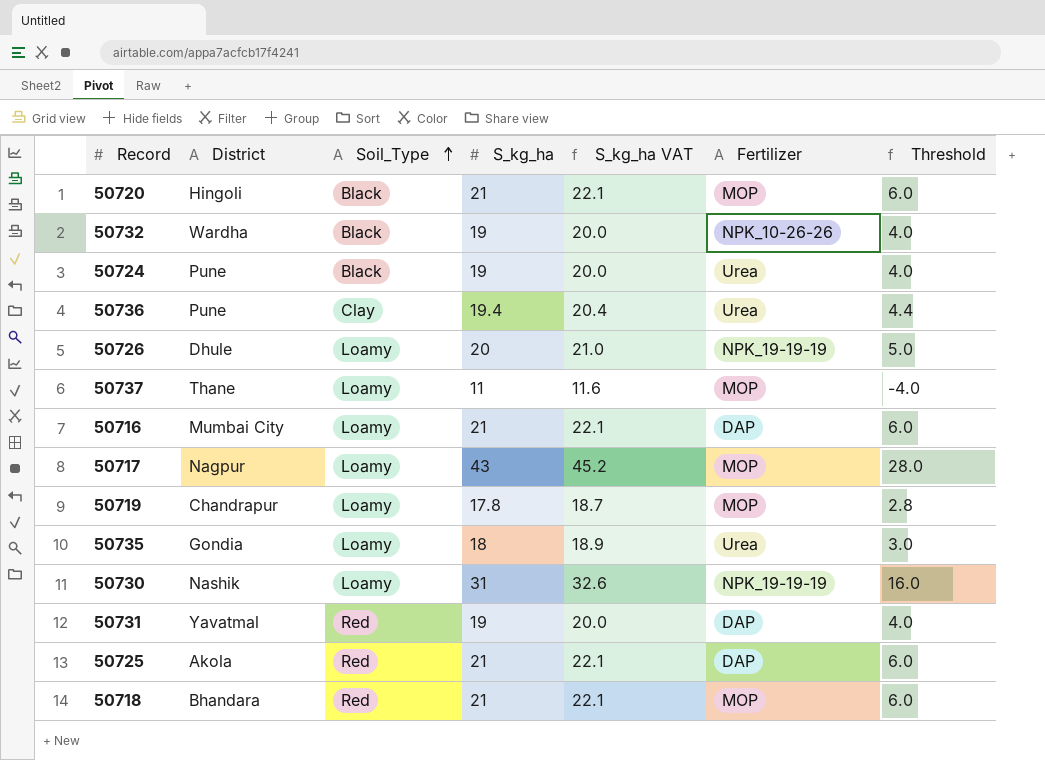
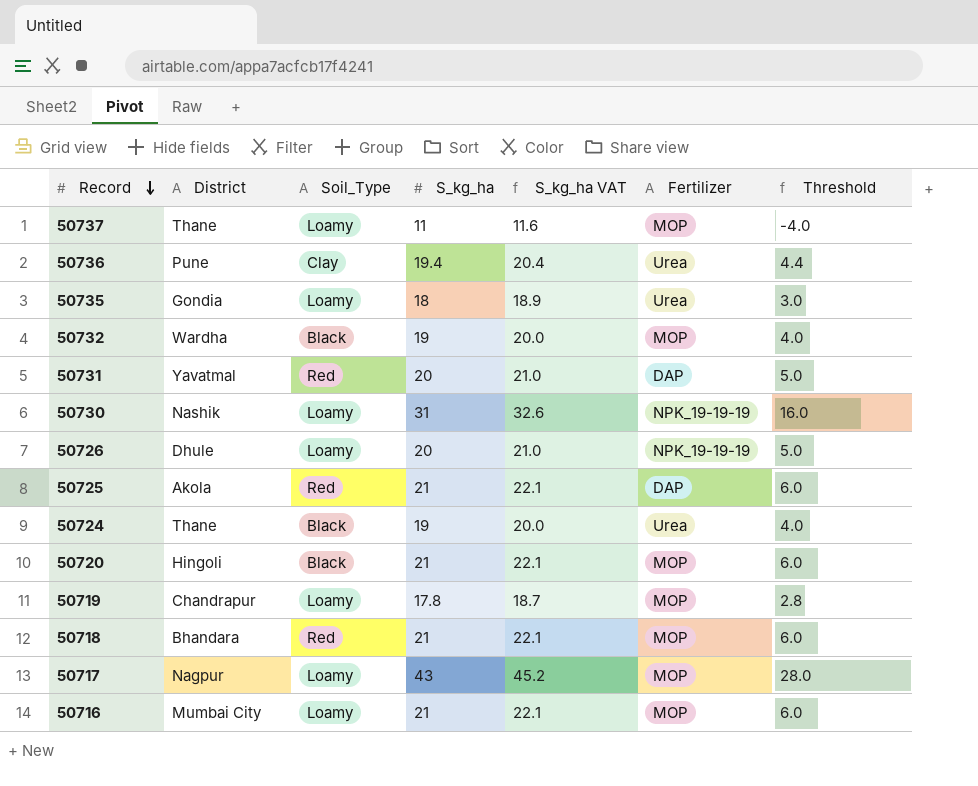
row order: Soil_Type ascending -> Record descending
50732 | Fertilizer: NPK_10-26-26 -> MOP
50731 | S_kg_ha: 19 -> 20
50731 | S_kg_ha VAT: 20.0 -> 21.0
50731 | Threshold: 4.0 -> 5.0
50724 | District: Pune -> Thane
50716 | Fertilizer: DAP -> MOP

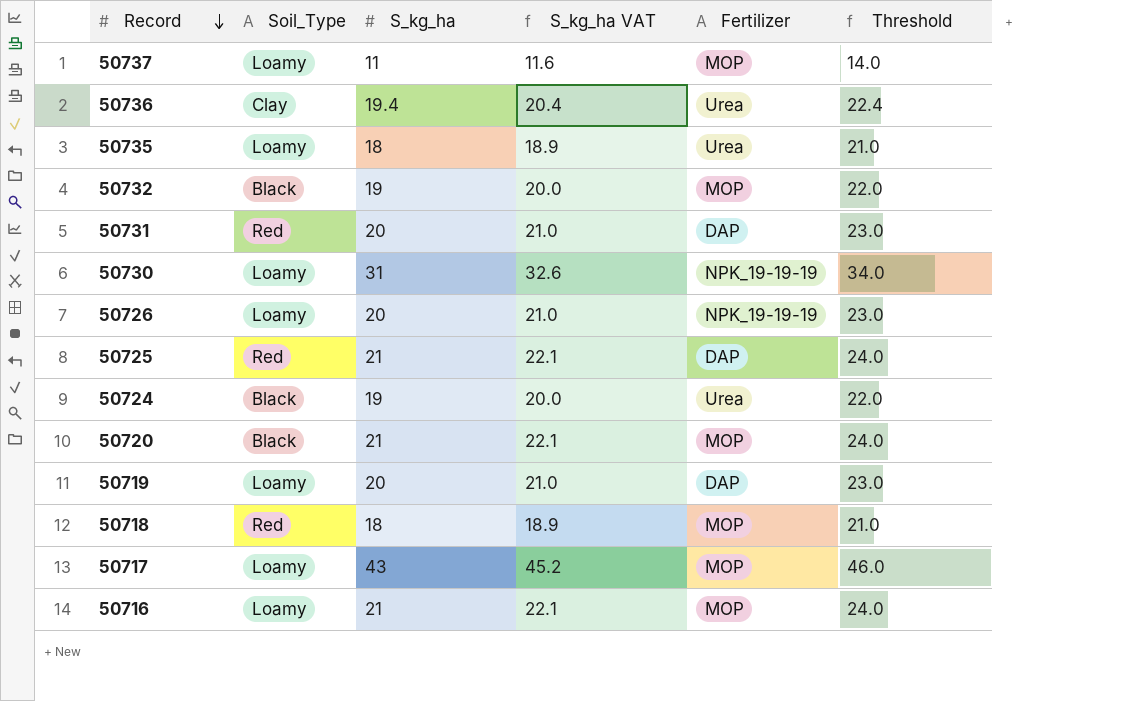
column District | position: 2 -> none
column Threshold | formula: [S_kg_ha] - 15 -> [S_kg_ha] + 3
50719 | S_kg_ha: 17.8 -> 20
50719 | S_kg_ha VAT: 18.7 -> 21.0
50719 | Fertilizer: MOP -> DAP
50718 | S_kg_ha: 21 -> 18
50718 | S_kg_ha VAT: 22.1 -> 18.9

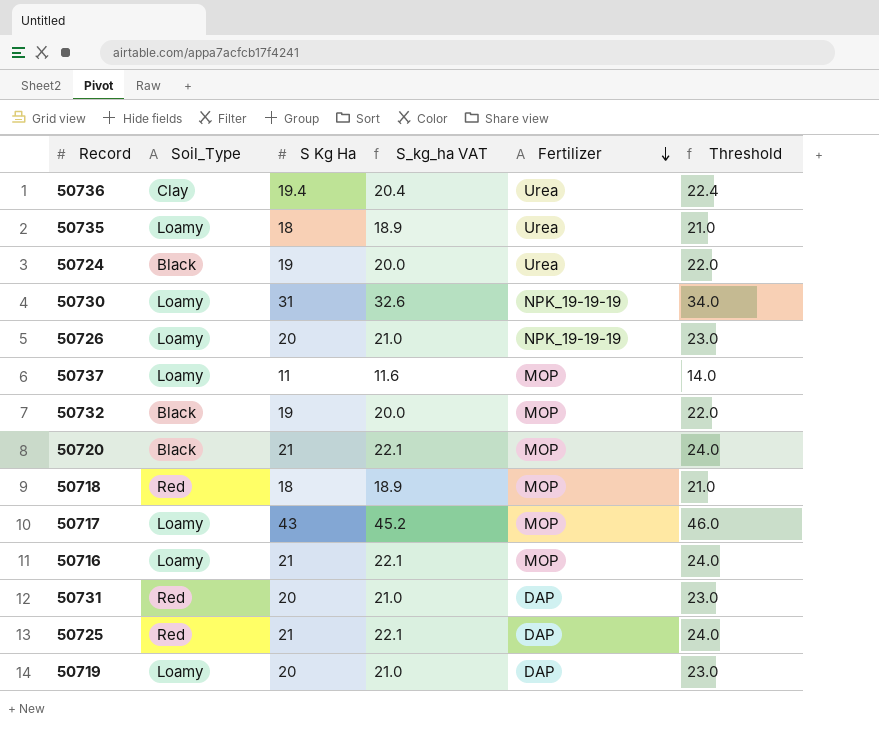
row order: Record descending -> Fertilizer descending
column name: S_kg_ha -> S Kg Ha

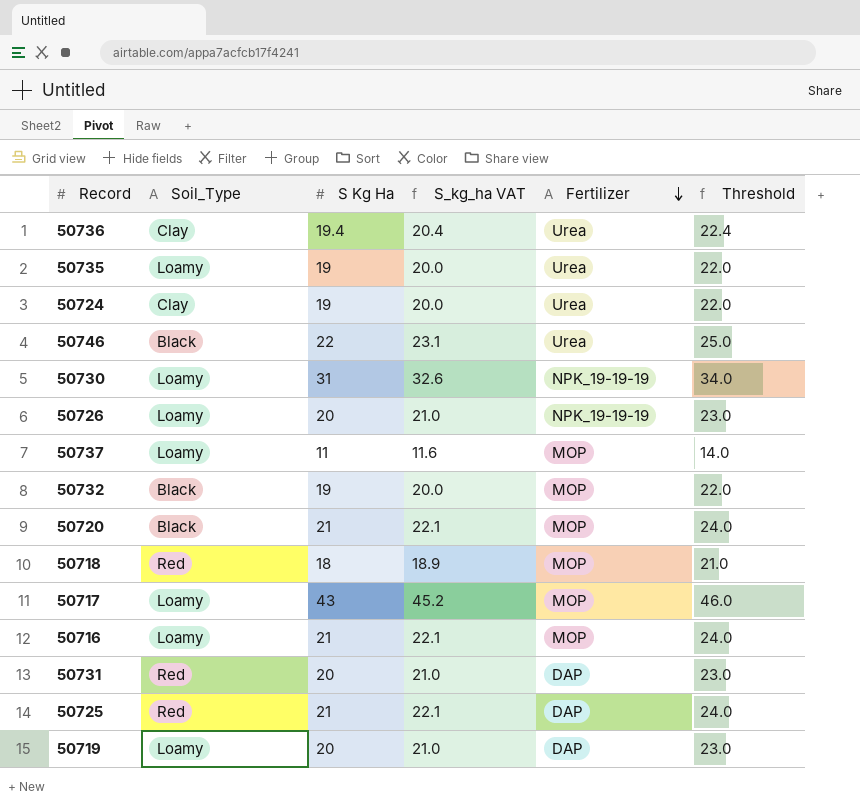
50735 | S Kg Ha: 18 -> 19
50735 | S_kg_ha VAT: 18.9 -> 20.0
50735 | Threshold: 21.0 -> 22.0
50724 | Soil_Type: Black -> Clay
row 50746: none -> Black | 22 | 23.1 | Urea | 25.0

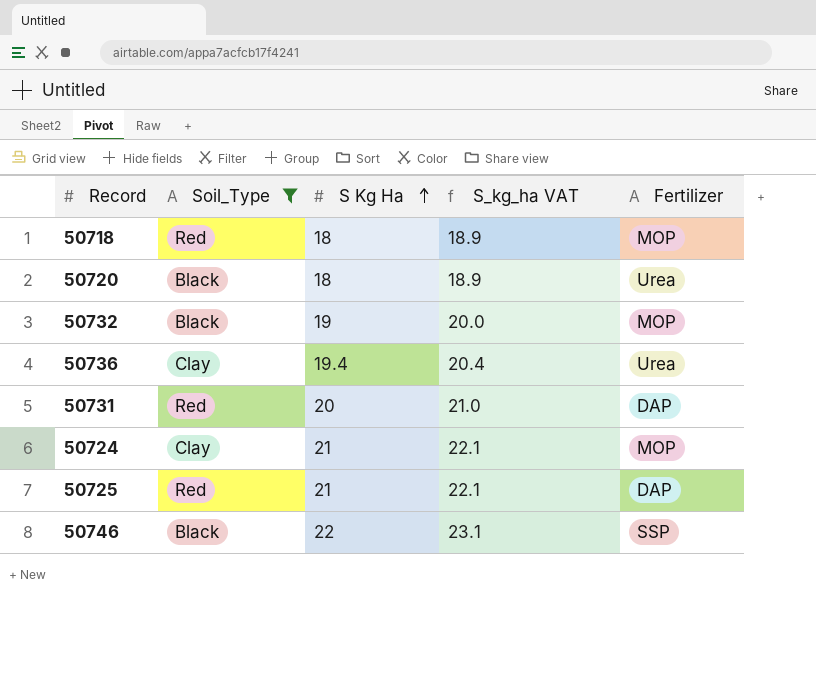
filter: none -> Soil_Type != Loamy
row order: Fertilizer descending -> S Kg Ha ascending
column Threshold | formula: [S Kg Ha] + 3 -> none
50720 | S Kg Ha: 21 -> 18
50720 | S_kg_ha VAT: 22.1 -> 18.9
50720 | Fertilizer: MOP -> Urea
50724 | S Kg Ha: 19 -> 21
50724 | S_kg_ha VAT: 20.0 -> 22.1
50724 | Fertilizer: Urea -> MOP
50746 | Fertilizer: Urea -> SSP

